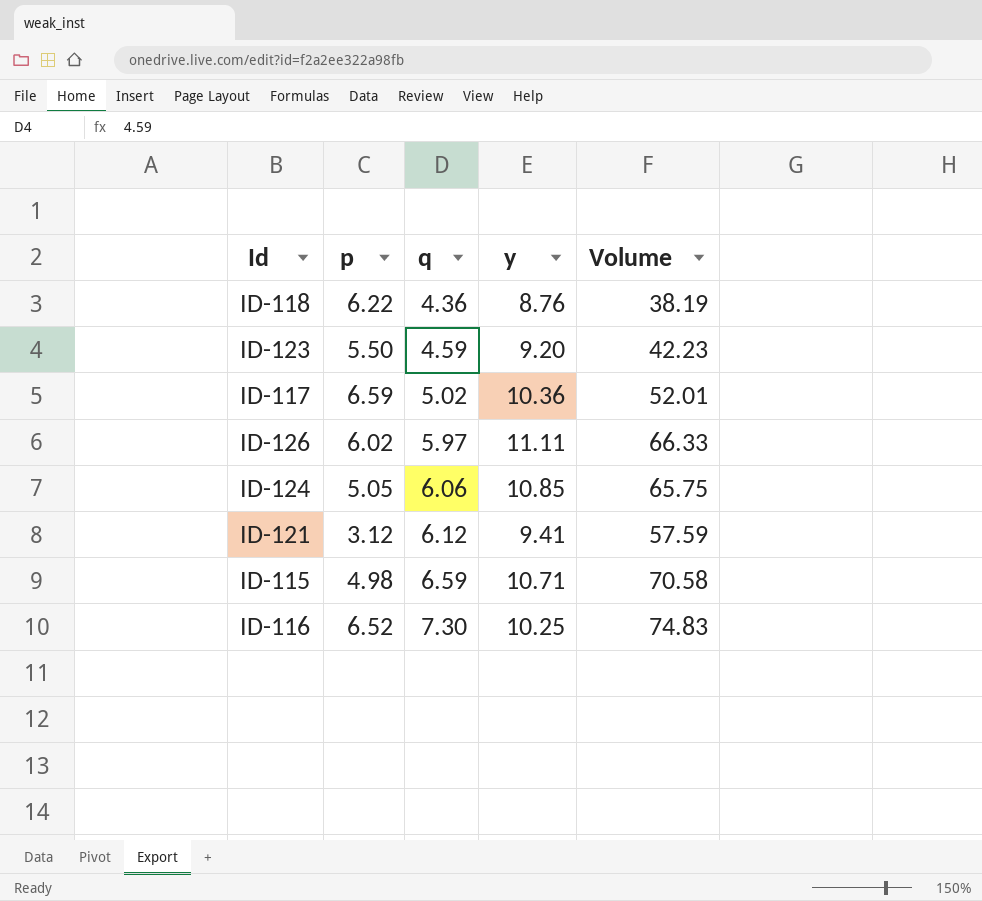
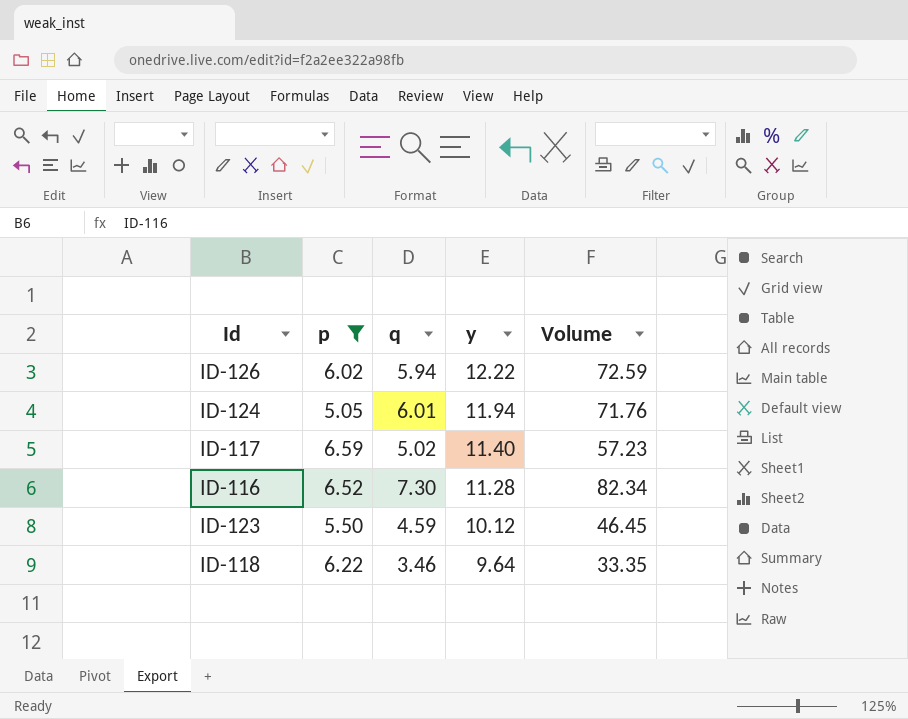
filter: none -> p >= 5.05
row order: q ascending -> y descending
ID-126 | q: 5.97 -> 5.94
ID-126 | y: 11.11 -> 12.22
ID-126 | Volume: 66.33 -> 72.59
ID-124 | q: 6.06 -> 6.01
ID-124 | y: 10.85 -> 11.94
ID-124 | Volume: 65.75 -> 71.76
ID-117 | y: 10.36 -> 11.40
ID-117 | Volume: 52.01 -> 57.23
ID-116 | y: 10.25 -> 11.28
ID-116 | Volume: 74.83 -> 82.34
ID-123 | y: 9.20 -> 10.12
ID-123 | Volume: 42.23 -> 46.45
ID-118 | q: 4.36 -> 3.46
ID-118 | y: 8.76 -> 9.64
ID-118 | Volume: 38.19 -> 33.35

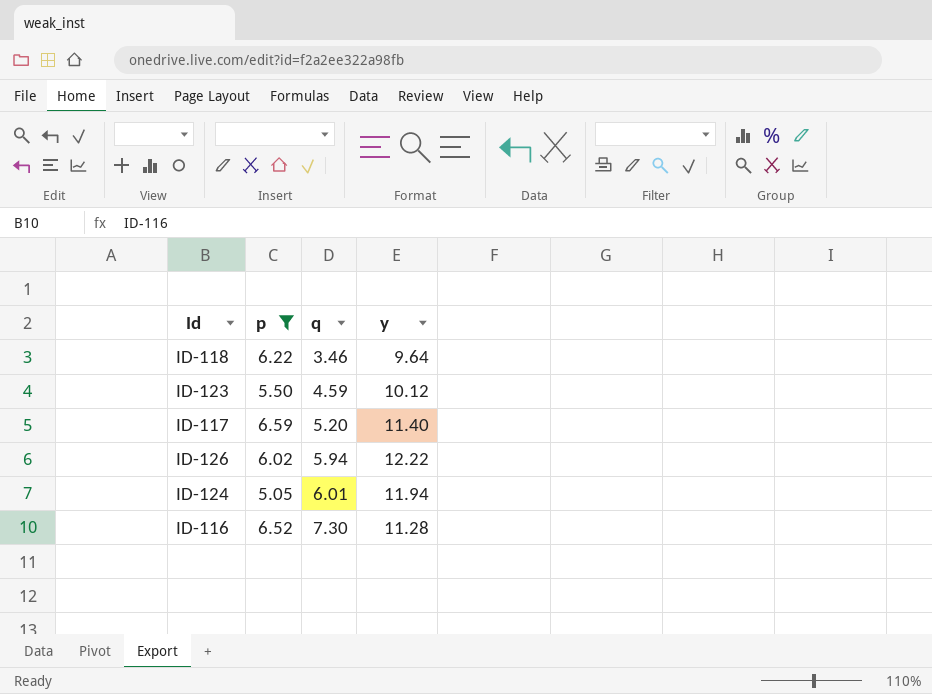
row order: y descending -> q ascending
column Volume | formula: [q] * [y] -> none
ID-117 | q: 5.02 -> 5.20

